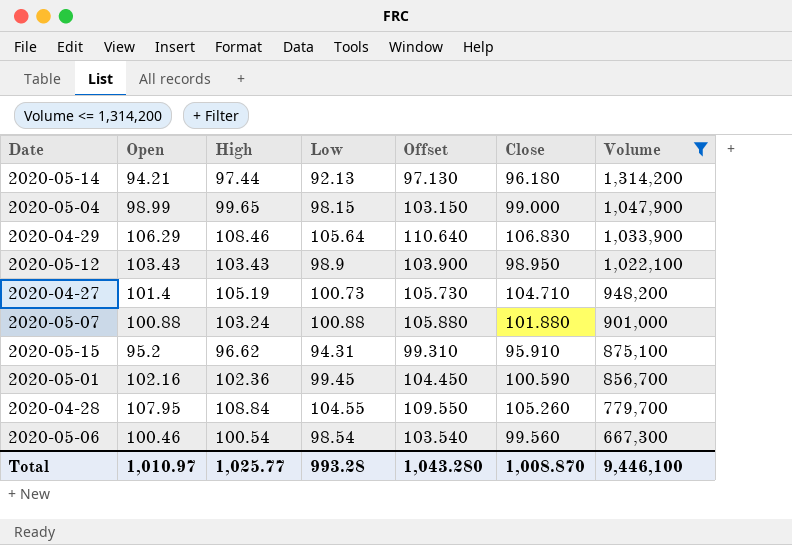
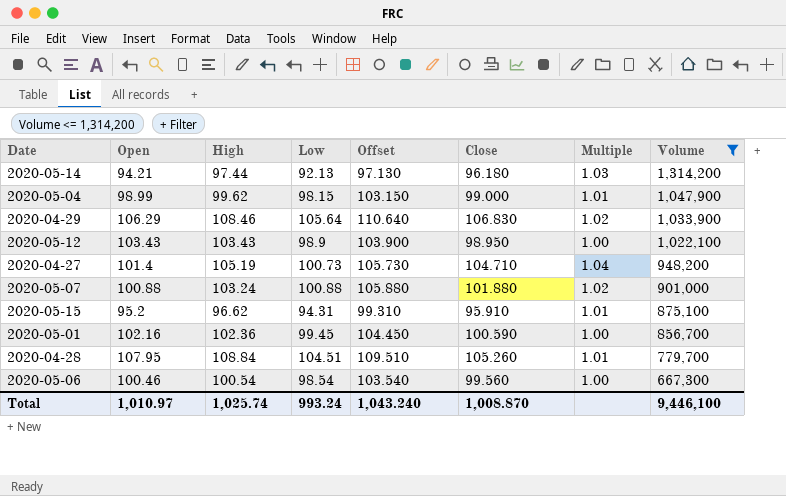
column Multiple | formula: none -> [High] / [Open]
2020-05-04 | High: 99.65 -> 99.62
2020-04-28 | Low: 104.55 -> 104.51
2020-04-28 | Offset: 109.550 -> 109.510
Total | High: 1,025.77 -> 1,025.74
Total | Low: 993.28 -> 993.24
Total | Offset: 1,043.280 -> 1,043.240

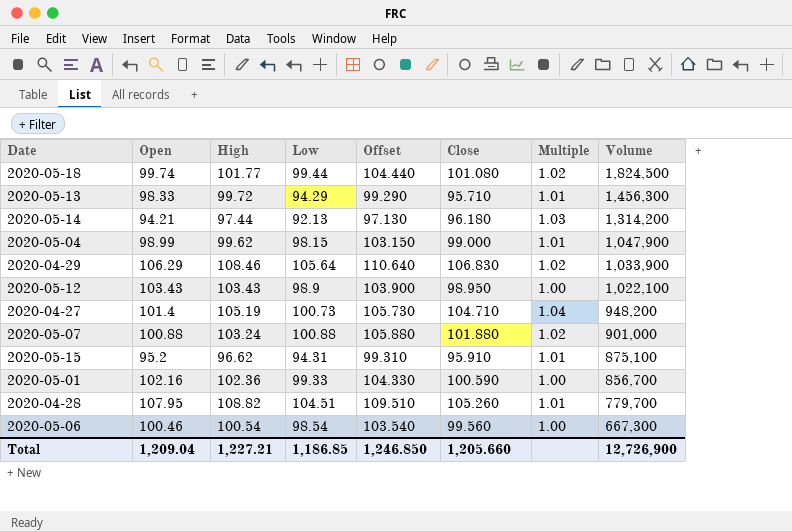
filter: Volume <= 1,314,200 -> none
2020-05-01 | Low: 99.45 -> 99.33
2020-05-01 | Offset: 104.450 -> 104.330
2020-04-28 | High: 108.84 -> 108.82
Total | Open: 1,010.97 -> 1,209.04
Total | High: 1,025.74 -> 1,227.21
Total | Low: 993.24 -> 1,186.85
Total | Offset: 1,043.240 -> 1,246.850
Total | Close: 1,008.870 -> 1,205.660
Total | Volume: 9,446,100 -> 12,726,900

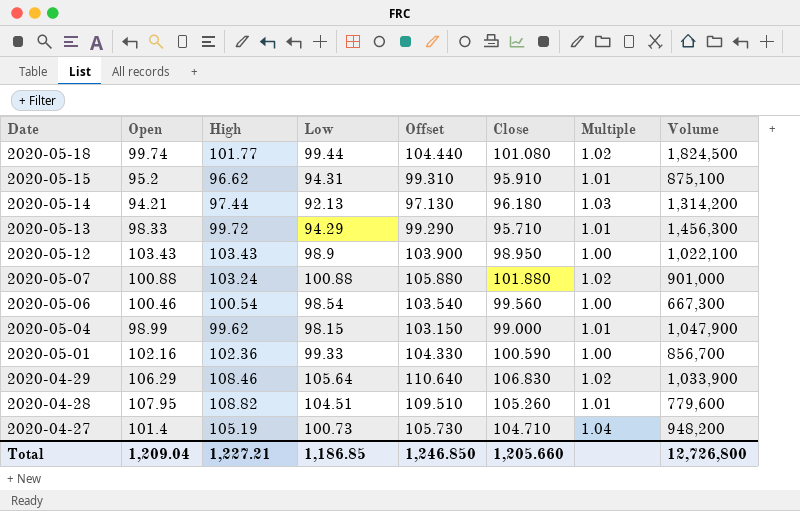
row order: Volume descending -> Date descending
2020-04-28 | Volume: 779,700 -> 779,600
Total | Volume: 12,726,900 -> 12,726,800

